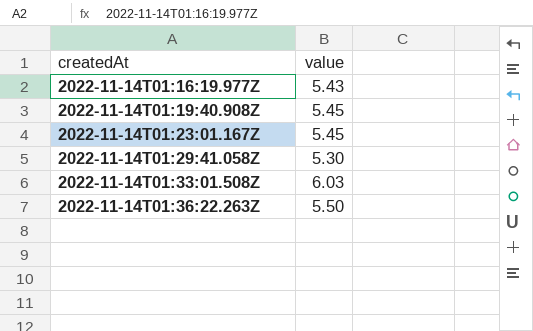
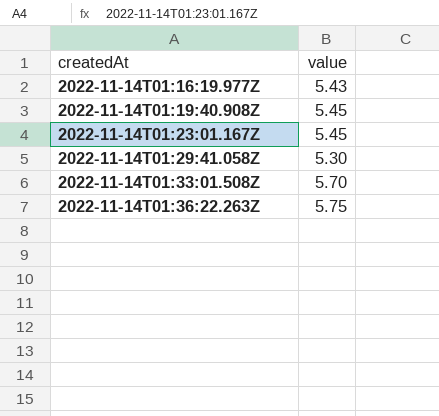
2022-11-14T01:33:01.508Z | value: 6.03 -> 5.70
2022-11-14T01:36:22.263Z | value: 5.50 -> 5.75

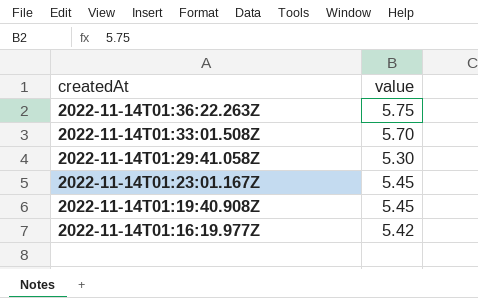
row order: createdAt ascending -> createdAt descending
2022-11-14T01:16:19.977Z | value: 5.43 -> 5.42

